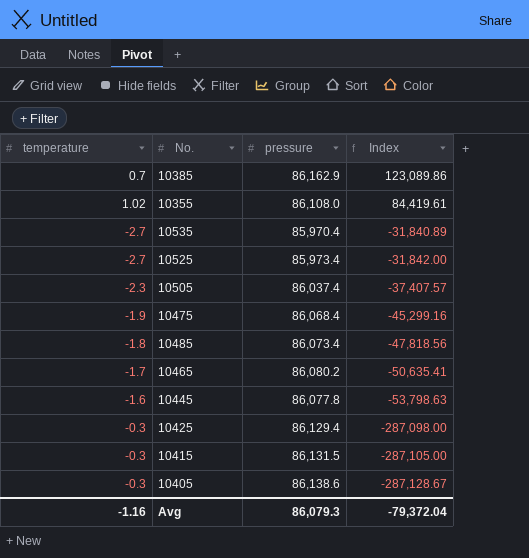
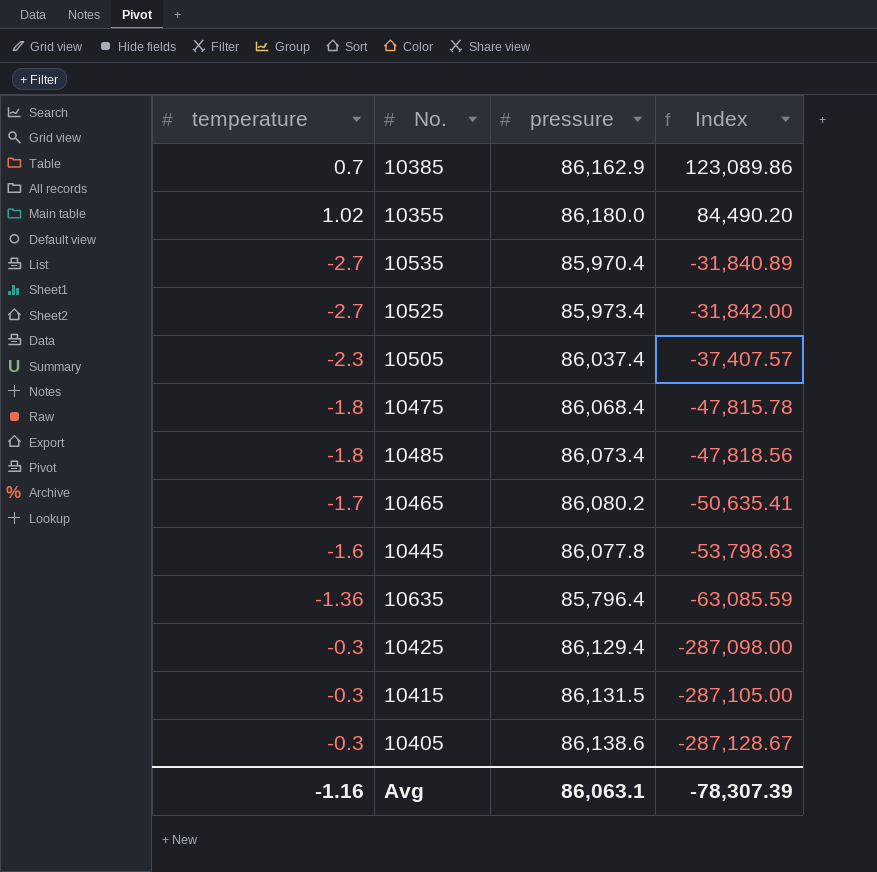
10355 | pressure: 86,108.0 -> 86,180.0
10355 | Index: 84,419.61 -> 84,490.20
10475 | temperature: -1.9 -> -1.8
10475 | Index: -45,299.16 -> -47,815.78
row 10635: none -> -1.36 | 85,796.4 | -63,085.59
Avg | pressure: 86,079.3 -> 86,063.1
Avg | Index: -79,372.04 -> -78,307.39

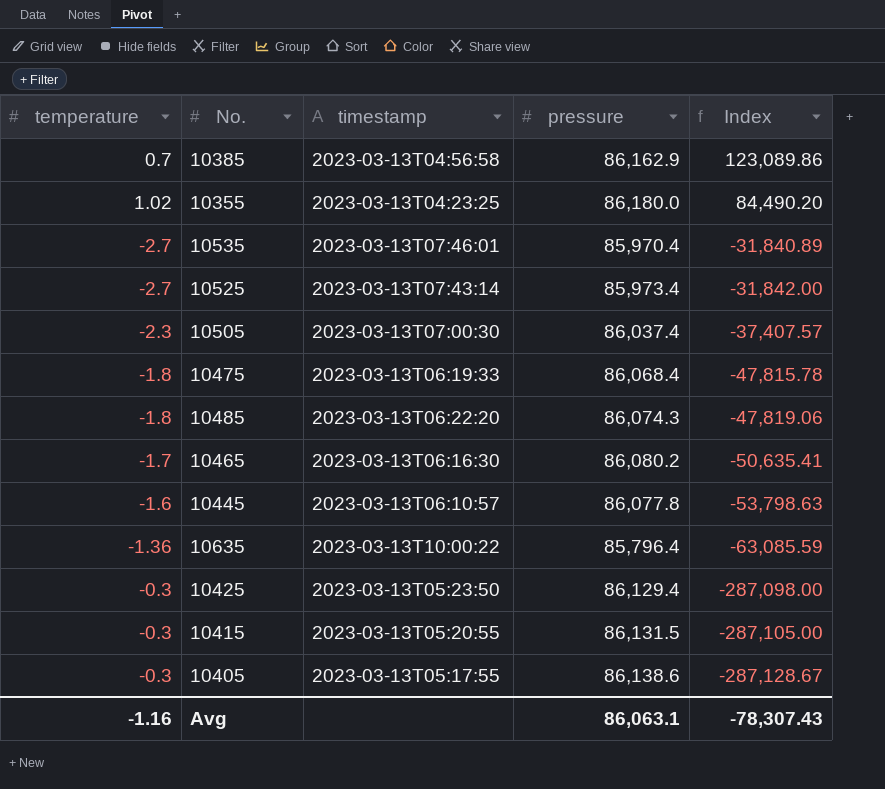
column timestamp | position: none -> 3
10485 | pressure: 86,073.4 -> 86,074.3
10485 | Index: -47,818.56 -> -47,819.06
Avg | Index: -78,307.39 -> -78,307.43

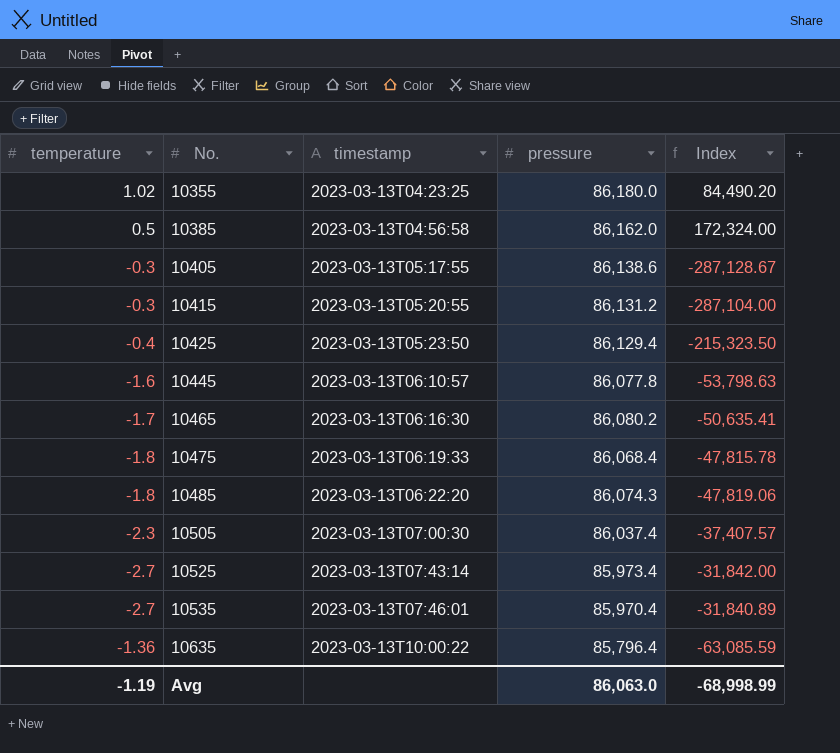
row order: Index descending -> No. ascending
10385 | temperature: 0.7 -> 0.5
10385 | pressure: 86,162.9 -> 86,162.0
10385 | Index: 123,089.86 -> 172,324.00
10415 | pressure: 86,131.5 -> 86,131.2
10415 | Index: -287,105.00 -> -287,104.00
10425 | temperature: -0.3 -> -0.4
10425 | Index: -287,098.00 -> -215,323.50
Avg | temperature: -1.16 -> -1.19
Avg | pressure: 86,063.1 -> 86,063.0
Avg | Index: -78,307.43 -> -68,998.99

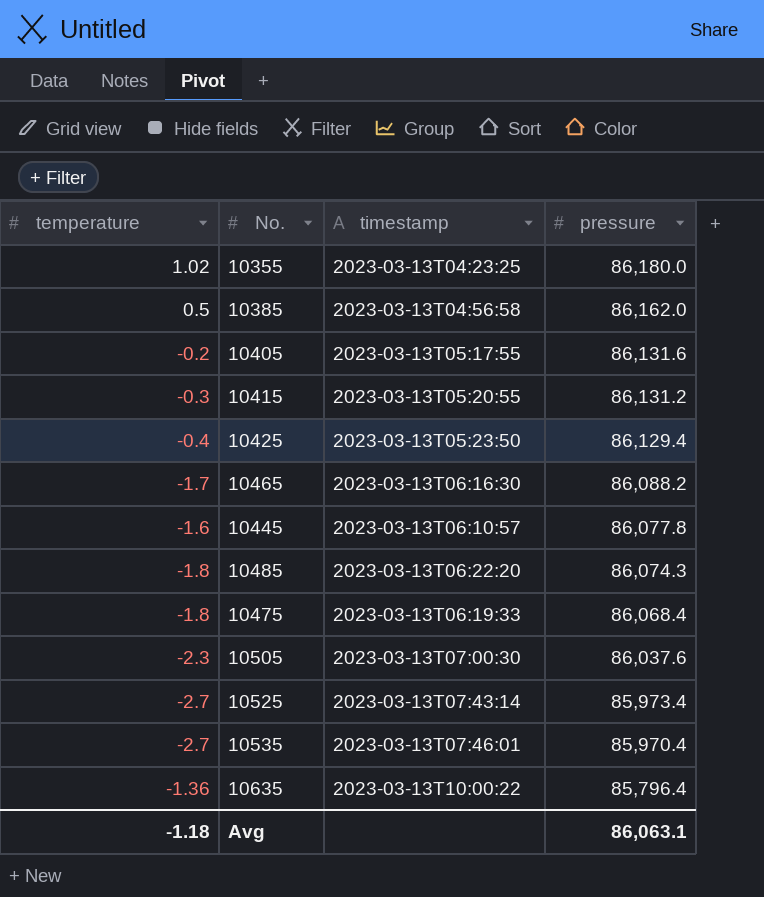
row order: No. ascending -> pressure descending
column Index | formula: [pressure] / [temperature] -> none
10405 | temperature: -0.3 -> -0.2
10405 | pressure: 86,138.6 -> 86,131.6
10465 | pressure: 86,080.2 -> 86,088.2
10505 | pressure: 86,037.4 -> 86,037.6
Avg | temperature: -1.19 -> -1.18
Avg | pressure: 86,063.0 -> 86,063.1

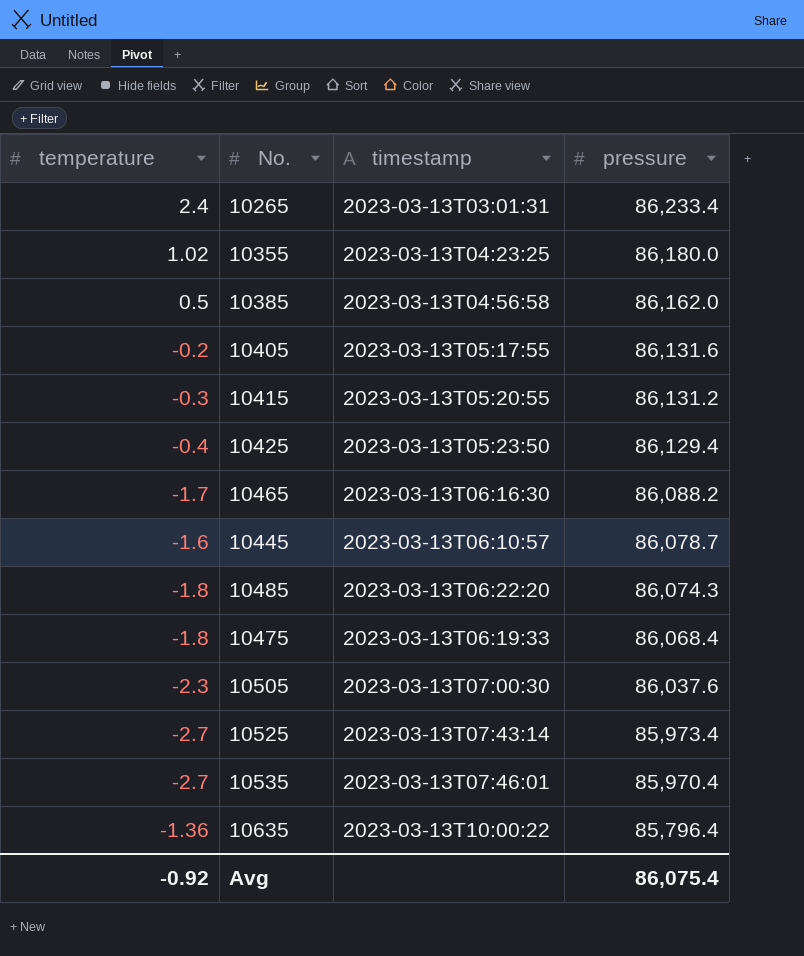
row 10265: none -> 2.4 | 2023-03-13T03:01:31 | 86,233.4
10445 | pressure: 86,077.8 -> 86,078.7
Avg | temperature: -1.18 -> -0.92
Avg | pressure: 86,063.1 -> 86,075.4

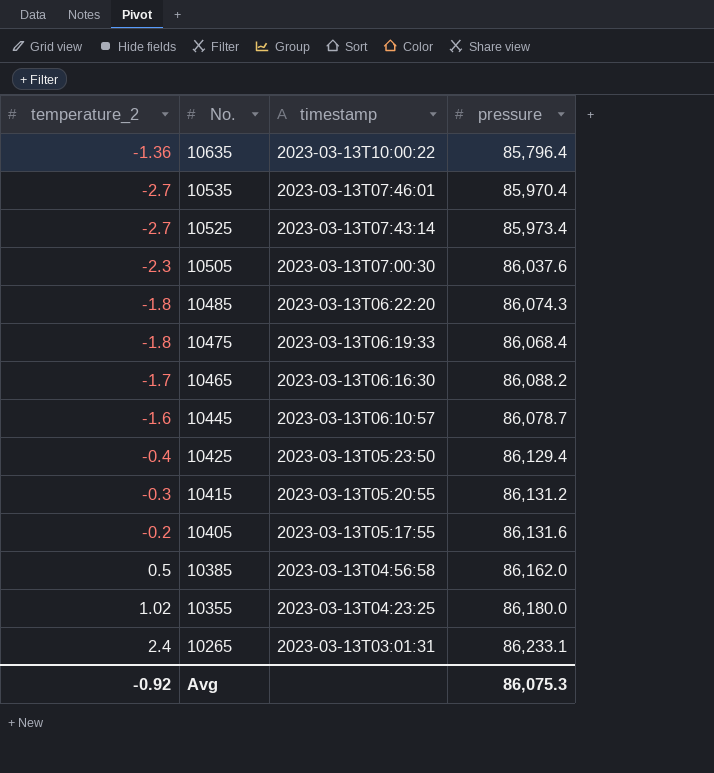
row order: pressure descending -> No. descending
column name: temperature -> temperature_2
10265 | pressure: 86,233.4 -> 86,233.1
Avg | pressure: 86,075.4 -> 86,075.3

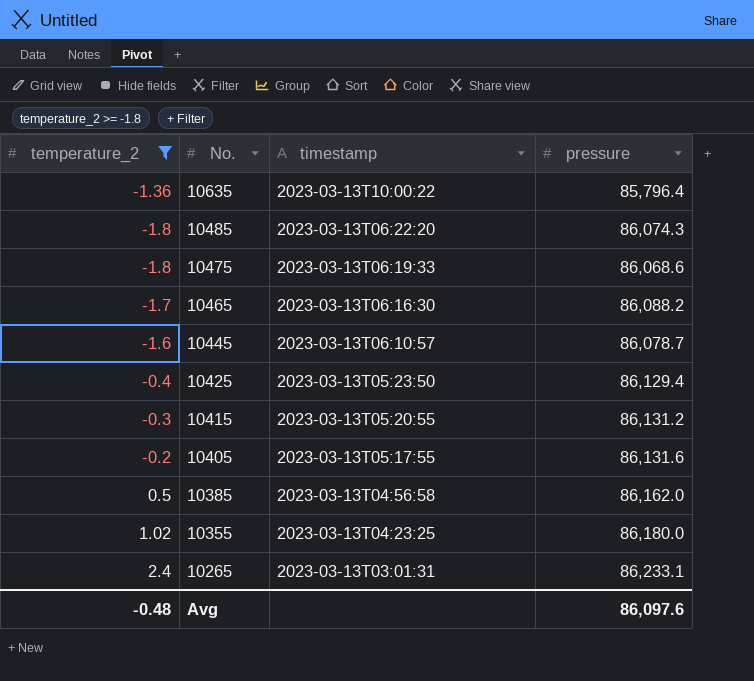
filter: none -> temperature_2 >= -1.8
10475 | pressure: 86,068.4 -> 86,068.6
Avg | temperature_2: -0.92 -> -0.48
Avg | pressure: 86,075.3 -> 86,097.6

